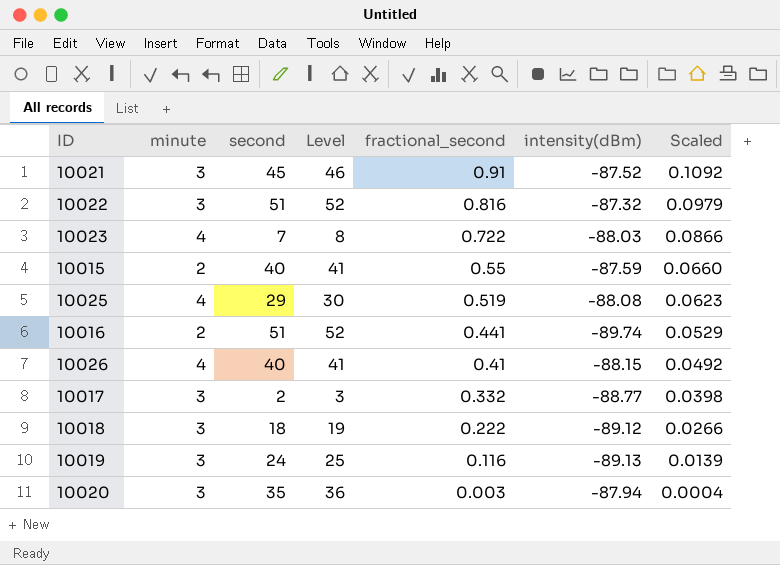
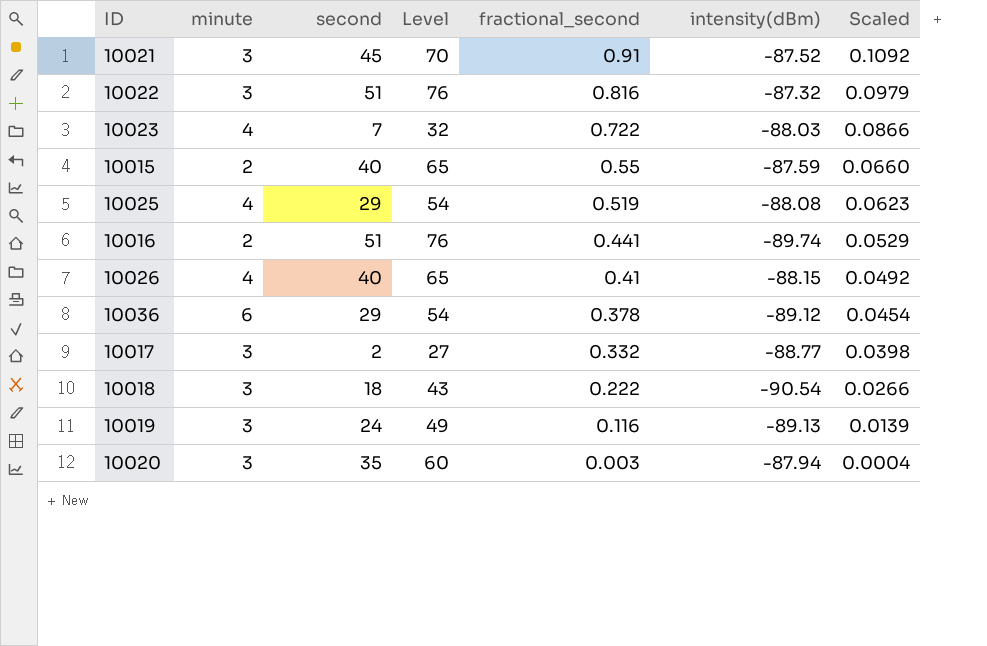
column Level | formula: [second] + 1 -> [second] + 25
row 10036: none -> 6 | 29 | 54 | 0.378 | -89.12 | 0.0454
10018 | intensity(dBm): -89.12 -> -90.54

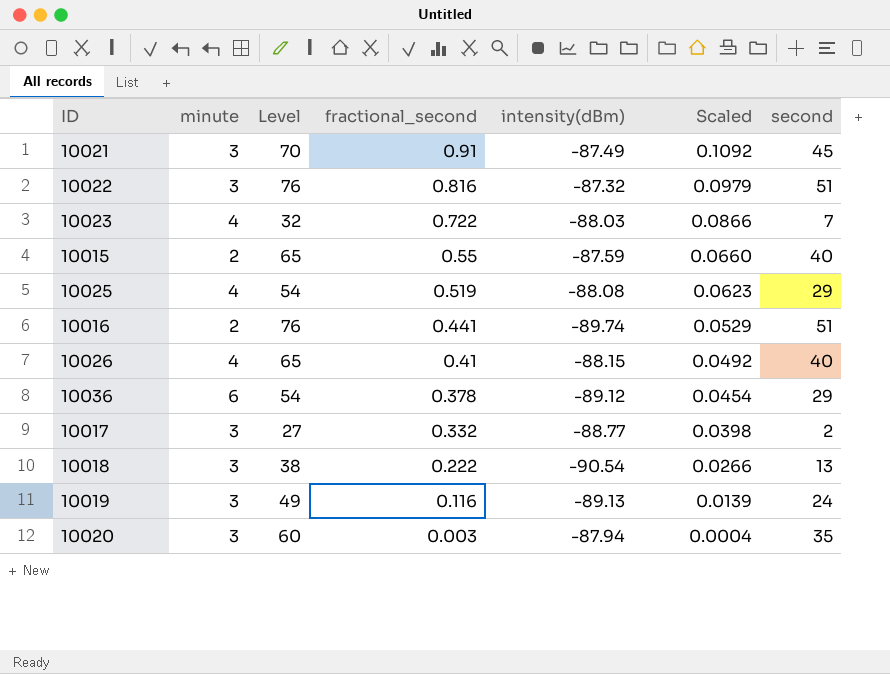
column second | position: 3 -> 7
10021 | intensity(dBm): -87.52 -> -87.49
10018 | Level: 43 -> 38
10018 | second: 18 -> 13

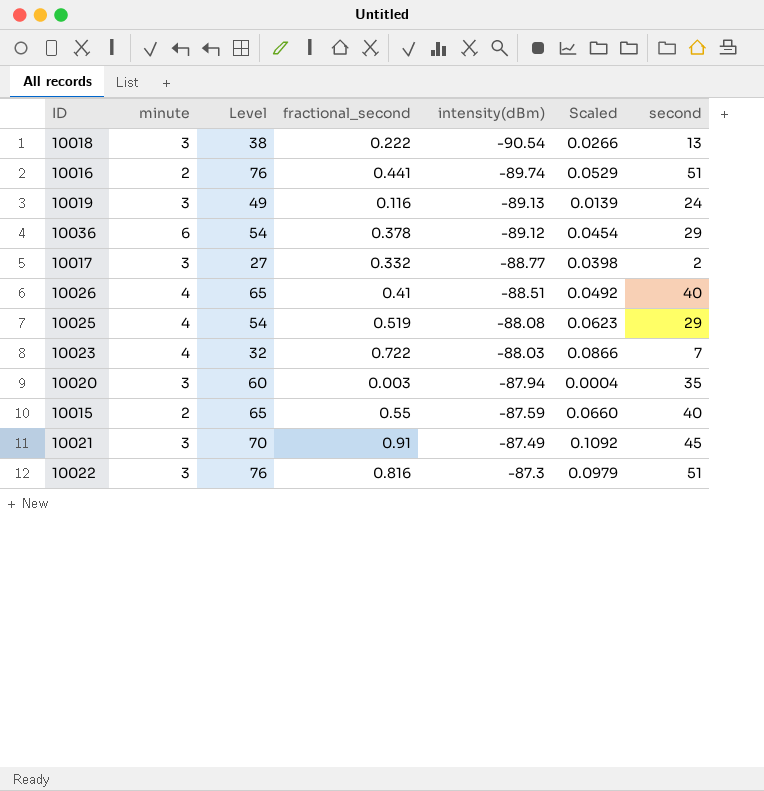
row order: fractional_second descending -> intensity(dBm) ascending
10026 | intensity(dBm): -88.15 -> -88.51
10022 | intensity(dBm): -87.32 -> -87.3

